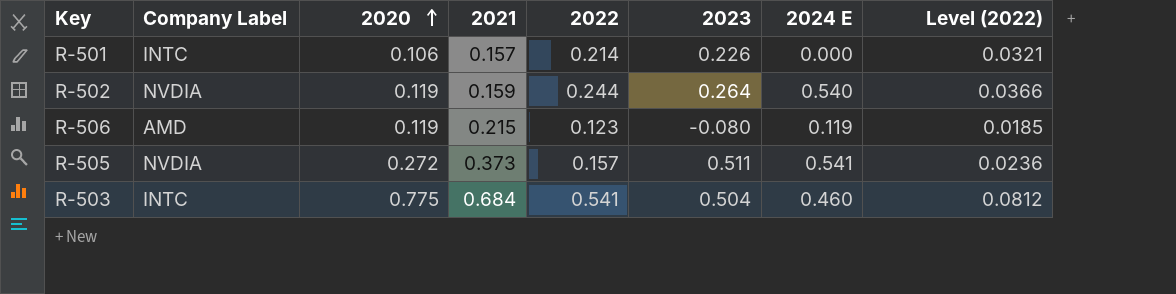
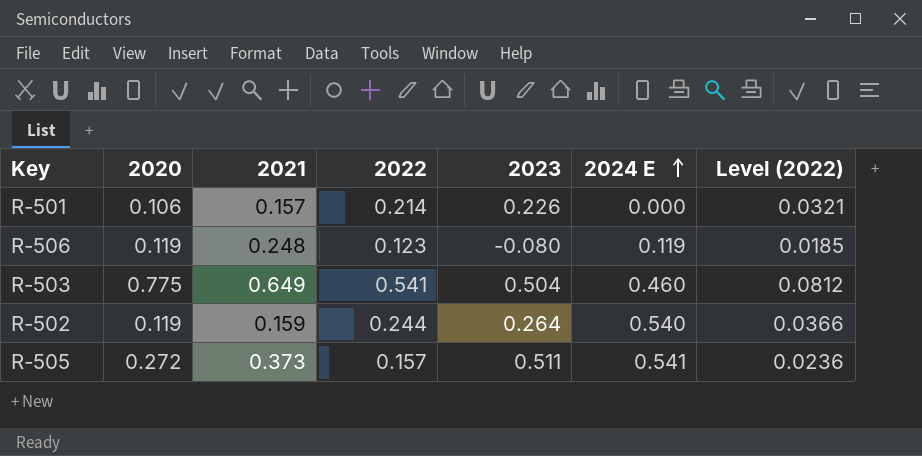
row order: 2020 ascending -> 2024 E ascending
column Company Label | position: 2 -> none
R-506 | 2021: 0.215 -> 0.248
R-503 | 2021: 0.684 -> 0.649

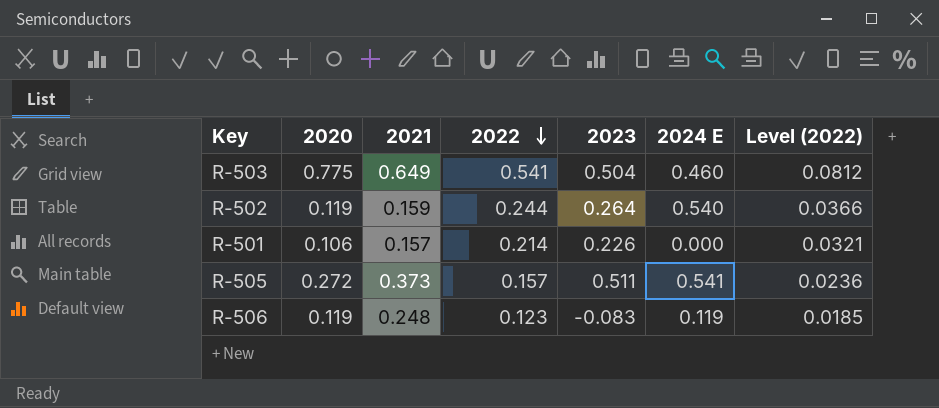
row order: 2024 E ascending -> 2022 descending
R-506 | 2023: -0.080 -> -0.083

